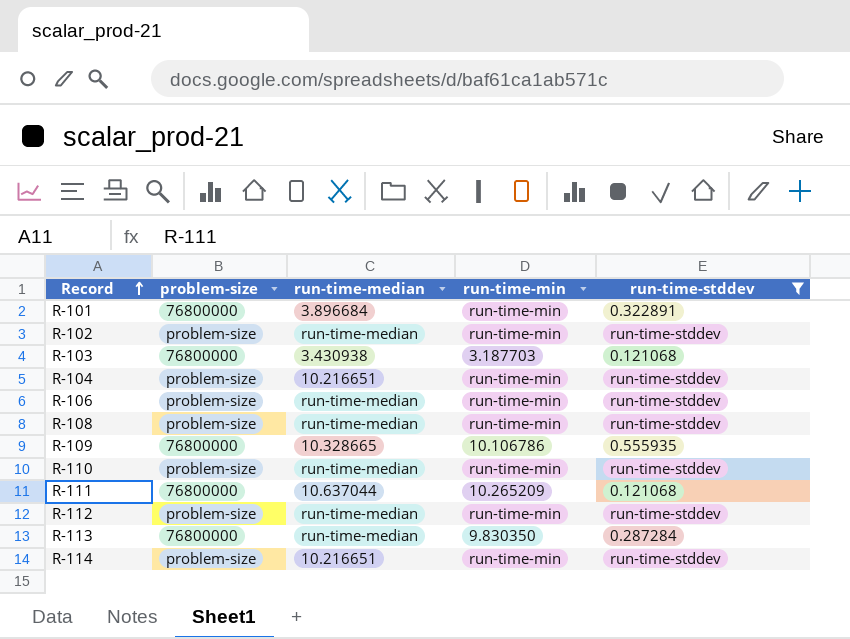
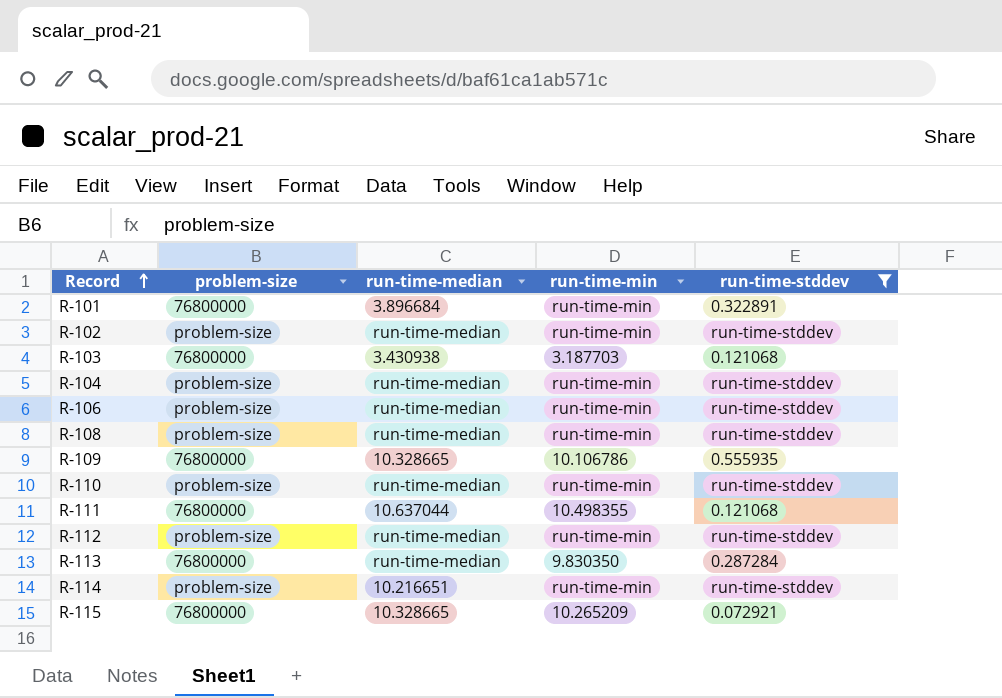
R-104 | run-time-median: 10.216651 -> run-time-median
R-111 | run-time-min: 10.265209 -> 10.498355
row R-115: none -> 76800000 | 10.328665 | 10.265209 | 0.072921

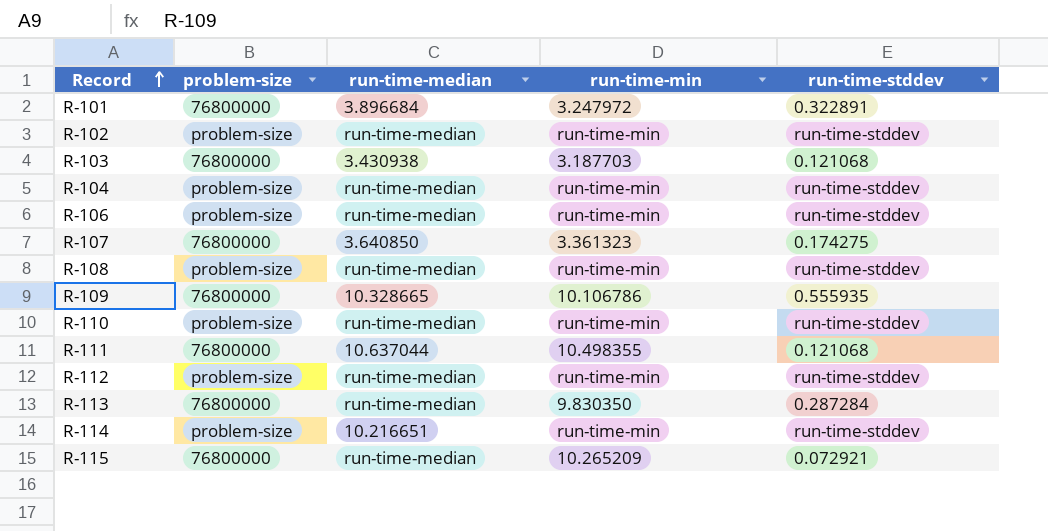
filter: run-time-stddev != 0.174275 -> none
R-101 | run-time-min: run-time-min -> 3.247972
R-115 | run-time-median: 10.328665 -> run-time-median

